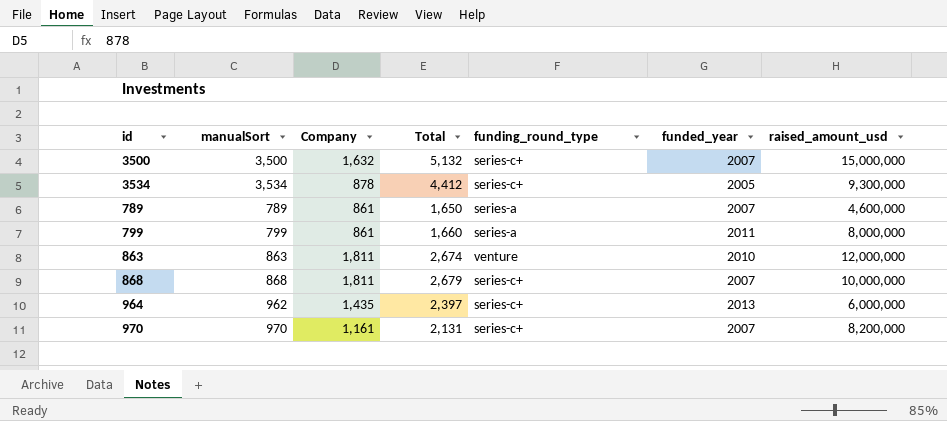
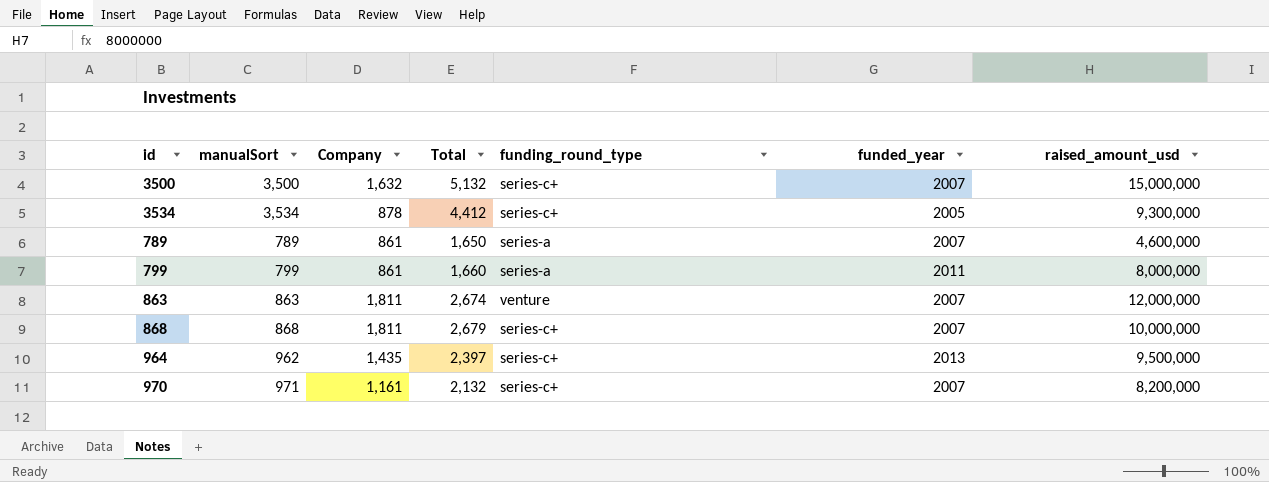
863 | funded_year: 2010 -> 2007
964 | raised_amount_usd: 6,000,000 -> 9,500,000
970 | manualSort: 970 -> 971
970 | Total: 2,131 -> 2,132

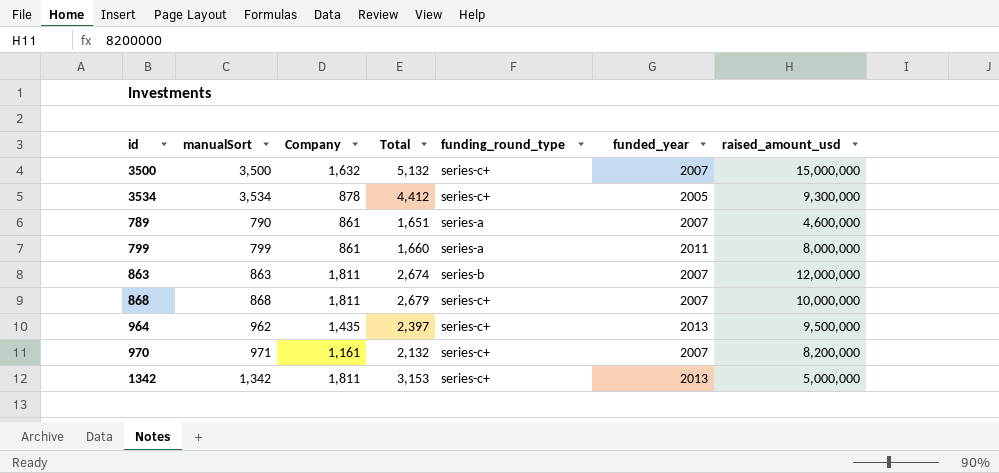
789 | manualSort: 789 -> 790
789 | Total: 1,650 -> 1,651
863 | funding_round_type: venture -> series-b
row 1342: none -> 1,342 | 1,811 | 3,153 | series-c+ | 2013 | 5,000,000

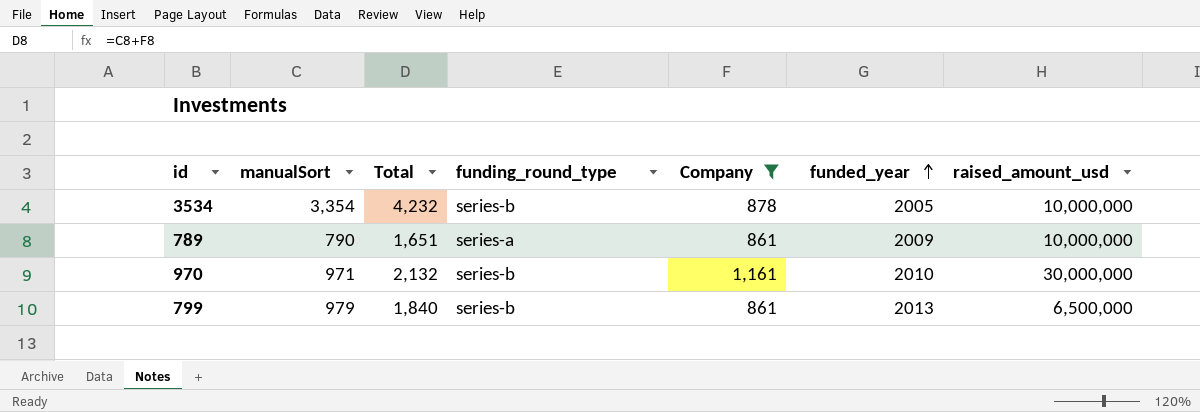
filter: none -> Company <= 1,161
row order: none -> funded_year ascending
column Company | position: 3 -> 5
3534 | manualSort: 3,534 -> 3,354
3534 | Total: 4,412 -> 4,232
3534 | funding_round_type: series-c+ -> series-b
3534 | raised_amount_usd: 9,300,000 -> 10,000,000
789 | funded_year: 2007 -> 2009
789 | raised_amount_usd: 4,600,000 -> 10,000,000
970 | funding_round_type: series-c+ -> series-b
970 | funded_year: 2007 -> 2010
970 | raised_amount_usd: 8,200,000 -> 30,000,000
799 | manualSort: 799 -> 979
799 | Total: 1,660 -> 1,840
799 | funding_round_type: series-a -> series-b
799 | funded_year: 2011 -> 2013
799 | raised_amount_usd: 8,000,000 -> 6,500,000

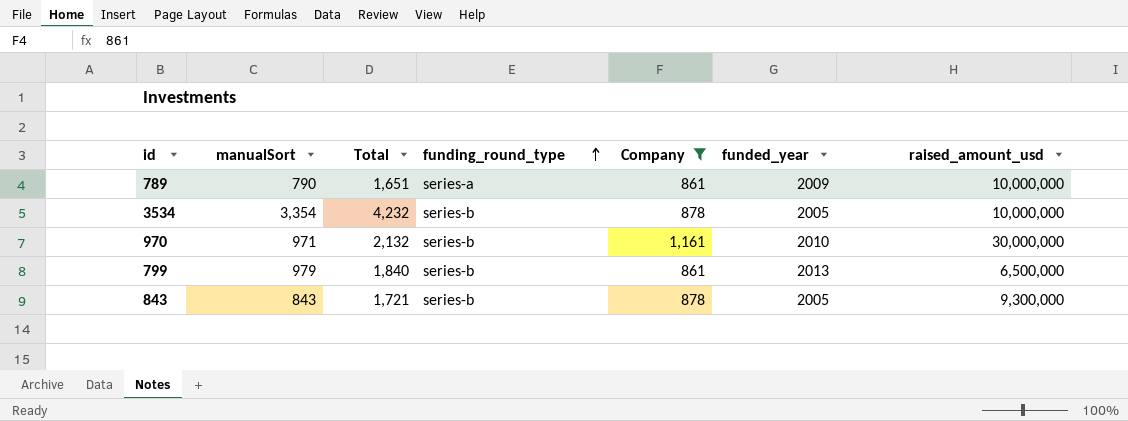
row order: funded_year ascending -> funding_round_type ascending
row 843: none -> 843 | 1,721 | series-b | 878 | 2005 | 9,300,000

